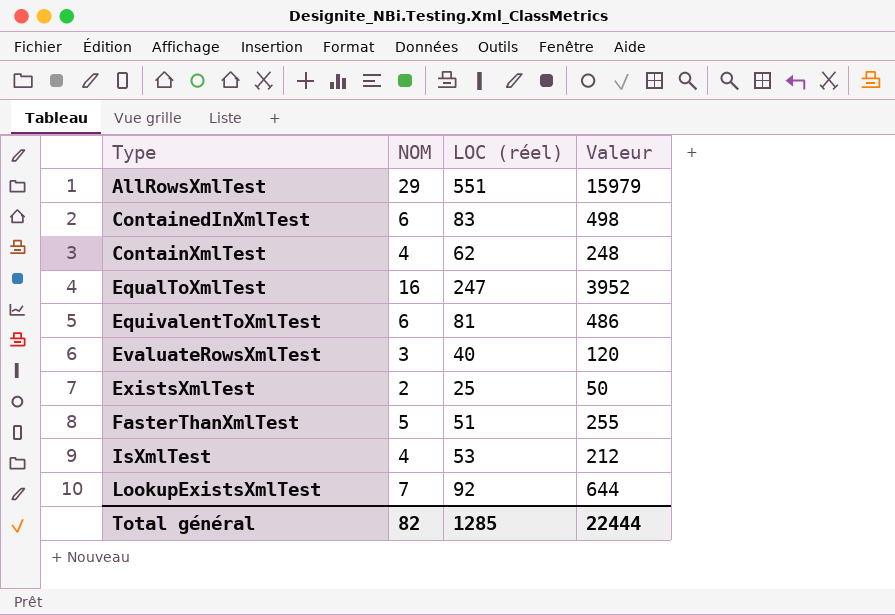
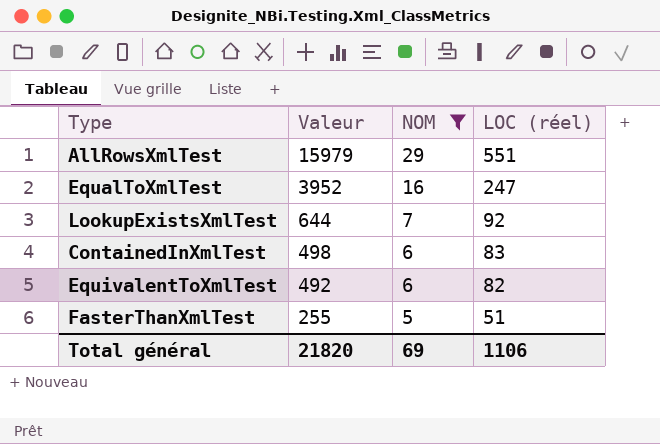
filter: none -> NOM >= 5
row order: Type ascending -> Valeur descending
column Valeur | position: 4 -> 2
EquivalentToXmlTest | Valeur: 486 -> 492
EquivalentToXmlTest | LOC (réel): 81 -> 82
Total général | Valeur: 22444 -> 21820
Total général | NOM: 82 -> 69
Total général | LOC (réel): 1285 -> 1106

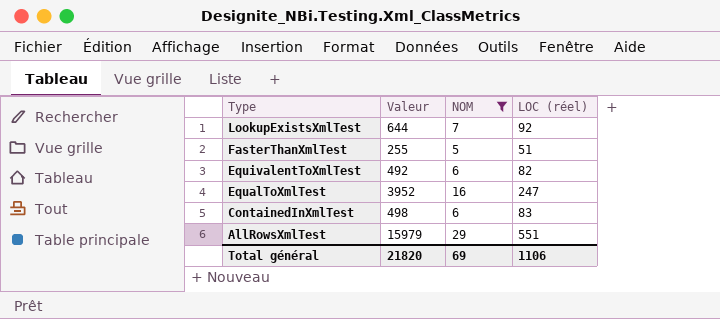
row order: Valeur descending -> Type descending

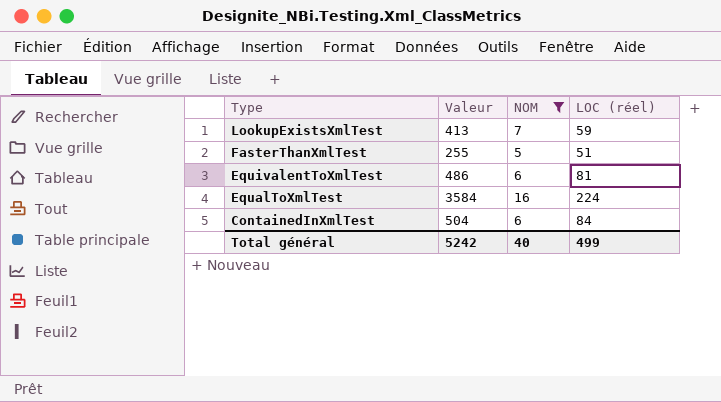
row AllRowsXmlTest: 15979 | 29 | 551 -> none
LookupExistsXmlTest | Valeur: 644 -> 413
LookupExistsXmlTest | LOC (réel): 92 -> 59
EquivalentToXmlTest | Valeur: 492 -> 486
EquivalentToXmlTest | LOC (réel): 82 -> 81
EqualToXmlTest | Valeur: 3952 -> 3584
EqualToXmlTest | LOC (réel): 247 -> 224
ContainedInXmlTest | Valeur: 498 -> 504
ContainedInXmlTest | LOC (réel): 83 -> 84
Total général | Valeur: 21820 -> 5242
Total général | NOM: 69 -> 40
Total général | LOC (réel): 1106 -> 499

